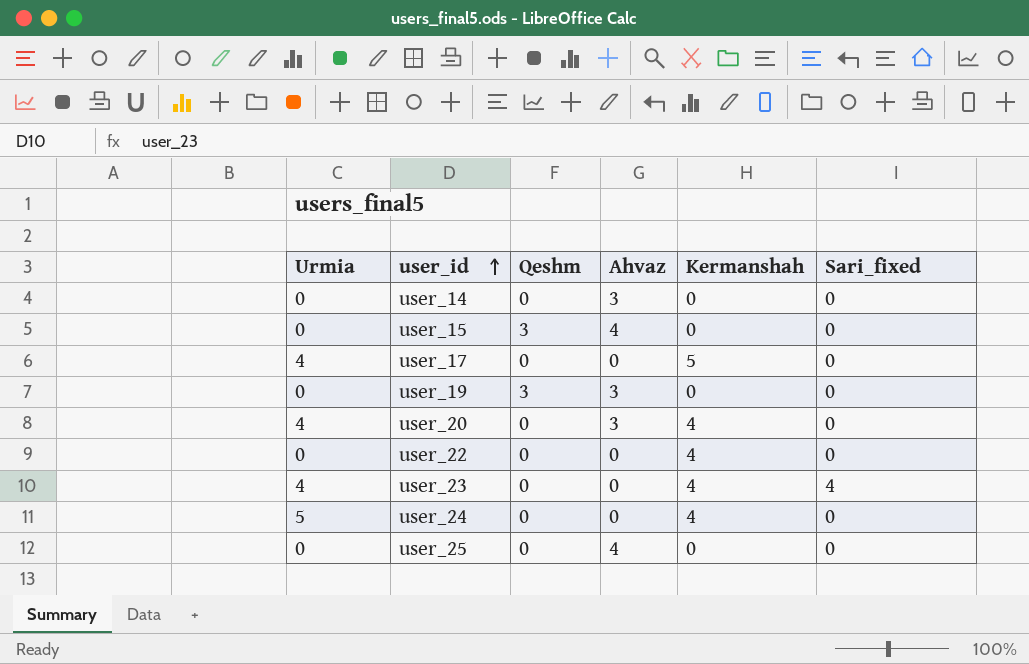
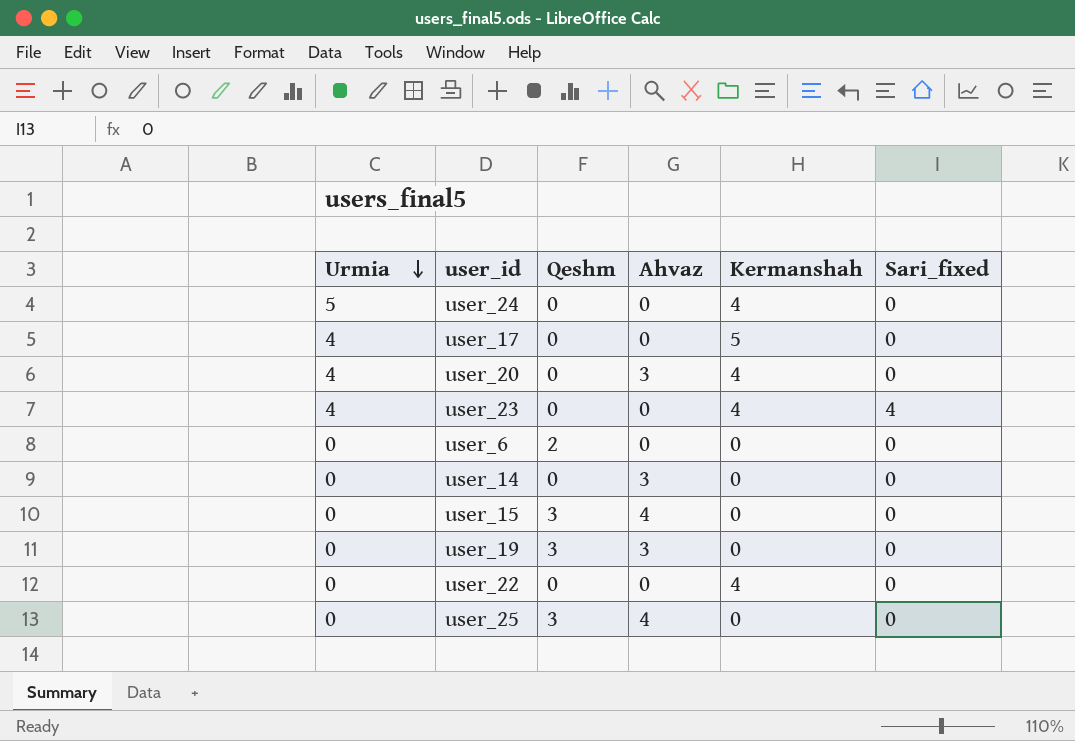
row order: user_id ascending -> Urmia descending
row user_6: none -> 0 | 2 | 0 | 0 | 0
user_25 | Qeshm: 0 -> 3

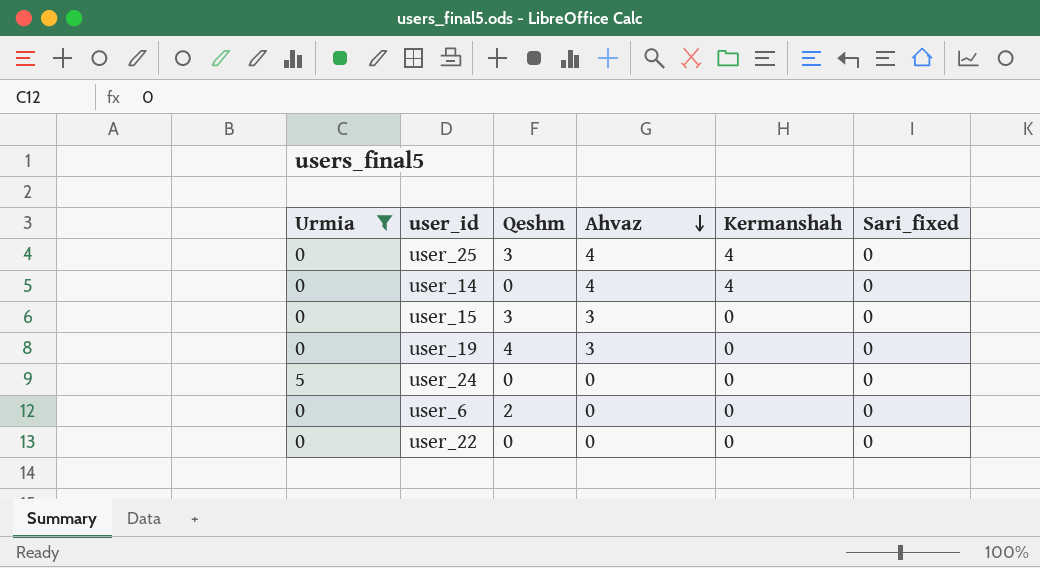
filter: none -> Urmia != 4
row order: Urmia descending -> Ahvaz descending
user_25 | Kermanshah: 0 -> 4
user_14 | Ahvaz: 3 -> 4
user_14 | Kermanshah: 0 -> 4
user_15 | Ahvaz: 4 -> 3
user_19 | Qeshm: 3 -> 4
user_24 | Kermanshah: 4 -> 0
user_22 | Kermanshah: 4 -> 0

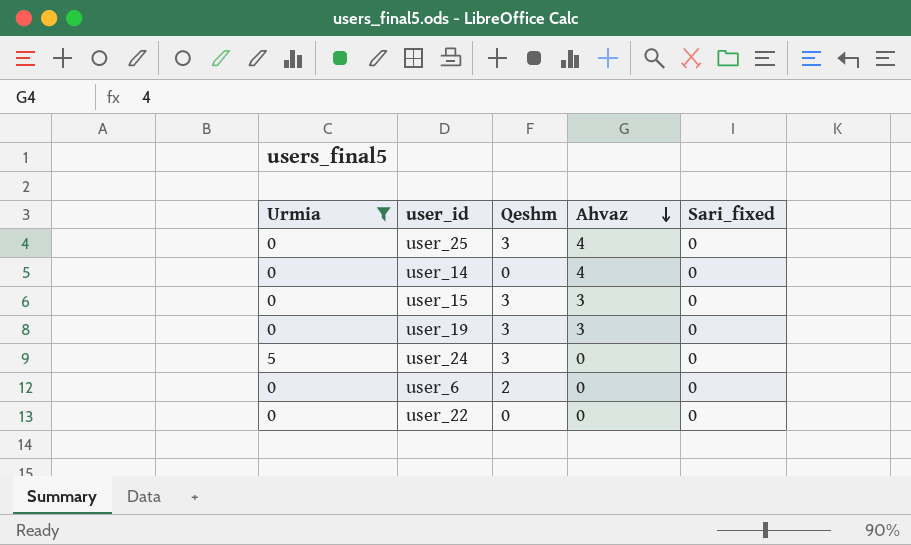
column Kermanshah | position: 5 -> none
user_19 | Qeshm: 4 -> 3
user_24 | Qeshm: 0 -> 3

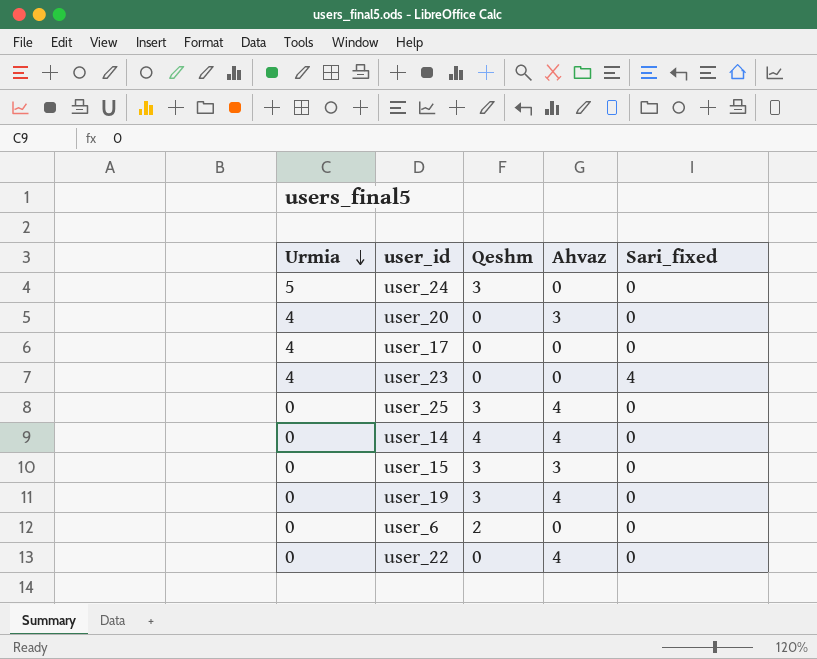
filter: Urmia != 4 -> none
row order: Ahvaz descending -> Urmia descending
user_14 | Qeshm: 0 -> 4
user_19 | Ahvaz: 3 -> 4
user_22 | Ahvaz: 0 -> 4

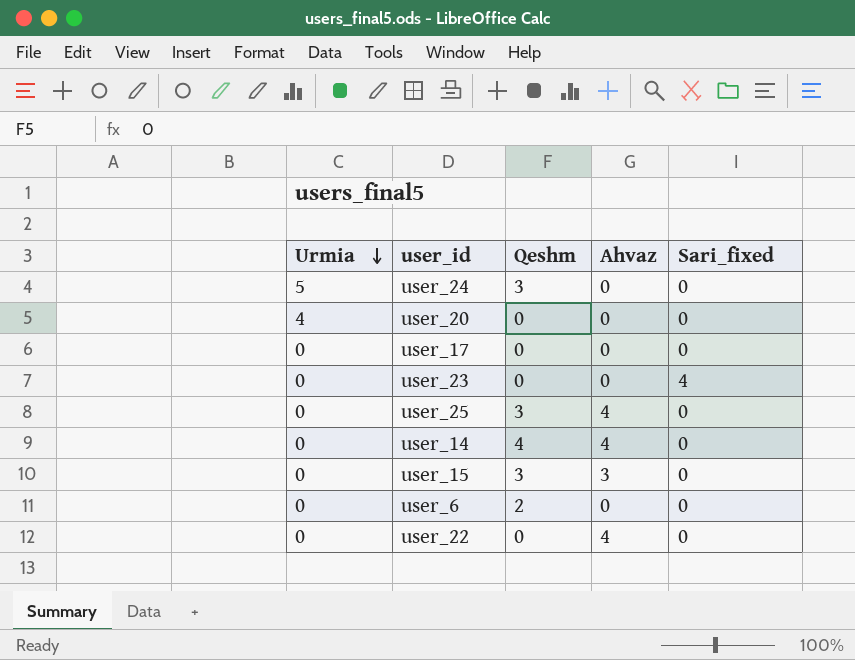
row user_19: 0 | 3 | 4 | 0 -> none
user_20 | Ahvaz: 3 -> 0
user_17 | Urmia: 4 -> 0
user_23 | Urmia: 4 -> 0

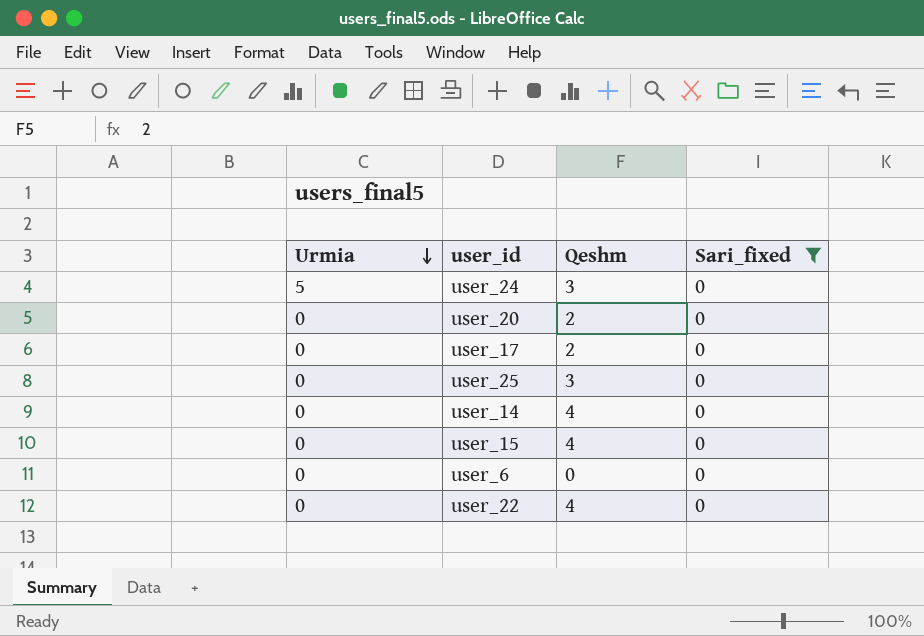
filter: none -> Sari_fixed = 0
column Ahvaz | position: 4 -> none
user_20 | Urmia: 4 -> 0
user_20 | Qeshm: 0 -> 2
user_17 | Qeshm: 0 -> 2
user_15 | Qeshm: 3 -> 4
user_6 | Qeshm: 2 -> 0
user_22 | Qeshm: 0 -> 4

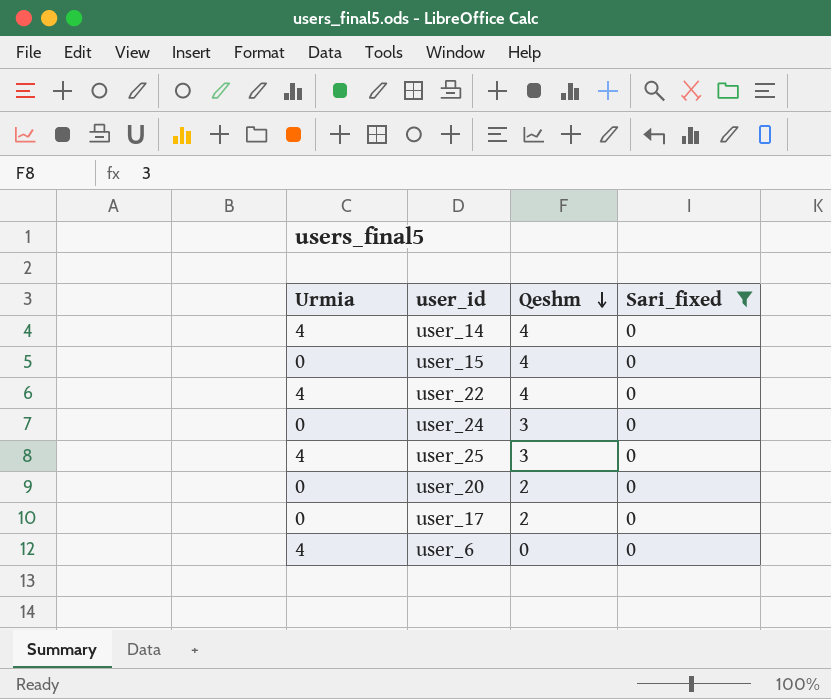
row order: Urmia descending -> Qeshm descending
user_14 | Urmia: 0 -> 4
user_22 | Urmia: 0 -> 4
user_24 | Urmia: 5 -> 0
user_25 | Urmia: 0 -> 4
user_6 | Urmia: 0 -> 4

